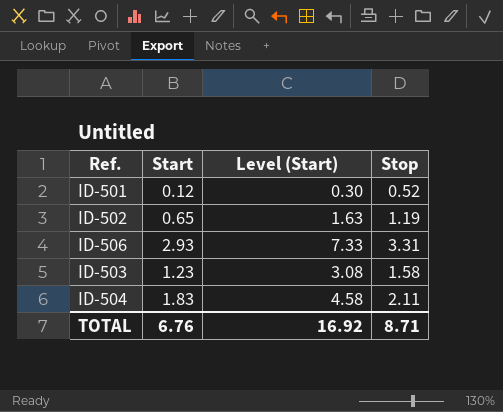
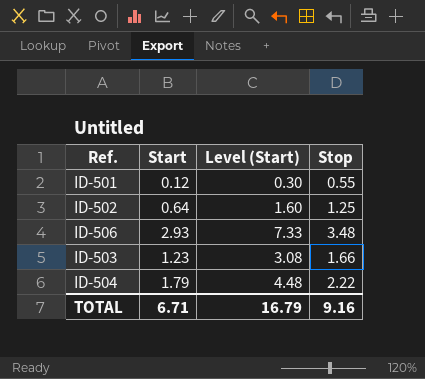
ID-501 | Stop: 0.52 -> 0.55
ID-502 | Start: 0.65 -> 0.64
ID-502 | Level (Start): 1.63 -> 1.60
ID-502 | Stop: 1.19 -> 1.25
ID-506 | Stop: 3.31 -> 3.48
ID-503 | Stop: 1.58 -> 1.66
ID-504 | Start: 1.83 -> 1.79
ID-504 | Level (Start): 4.58 -> 4.48
ID-504 | Stop: 2.11 -> 2.22
TOTAL | Start: 6.76 -> 6.71
TOTAL | Level (Start): 16.92 -> 16.79
TOTAL | Stop: 8.71 -> 9.16

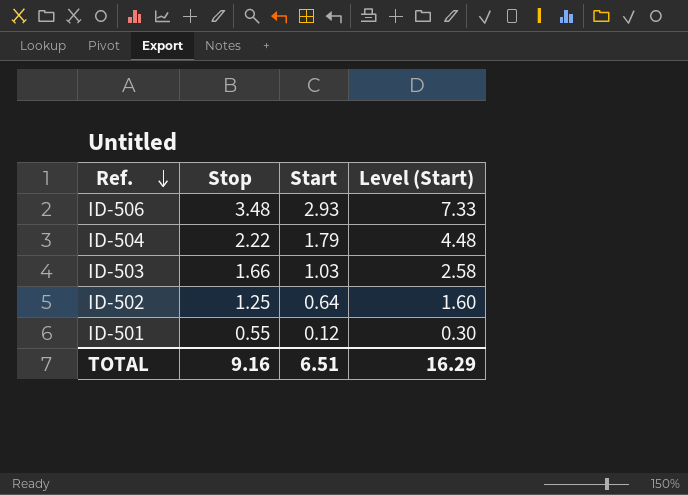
row order: none -> Ref. descending
column Stop | position: 4 -> 2
ID-503 | Start: 1.23 -> 1.03
ID-503 | Level (Start): 3.08 -> 2.58
TOTAL | Start: 6.71 -> 6.51
TOTAL | Level (Start): 16.79 -> 16.29

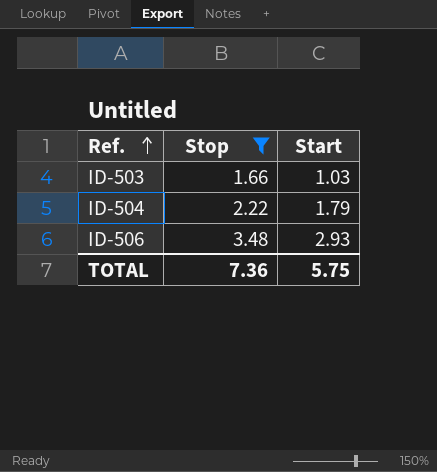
filter: none -> Stop >= 1.66
row order: Ref. descending -> Ref. ascending
column Level (Start) | formula: [Start] * 2.5 -> none
TOTAL | Stop: 9.16 -> 7.36
TOTAL | Start: 6.51 -> 5.75

